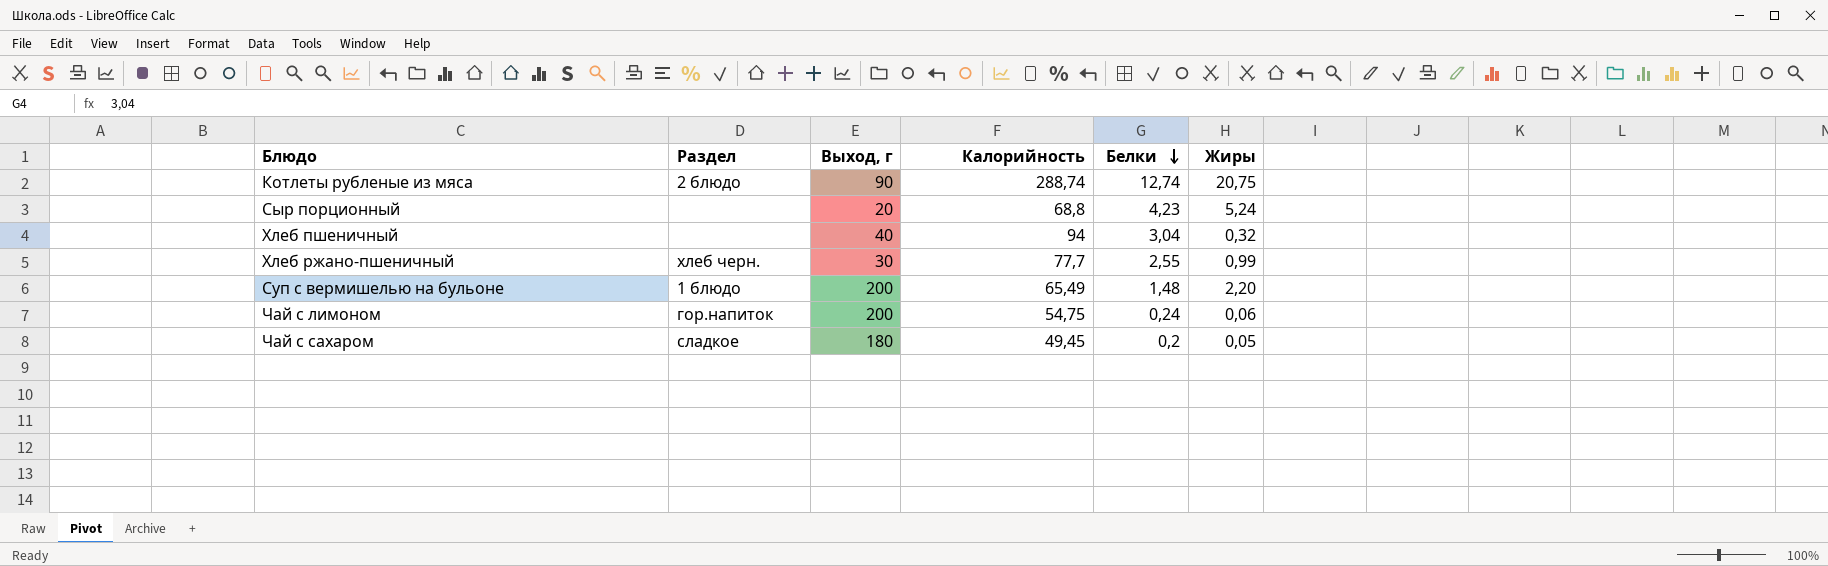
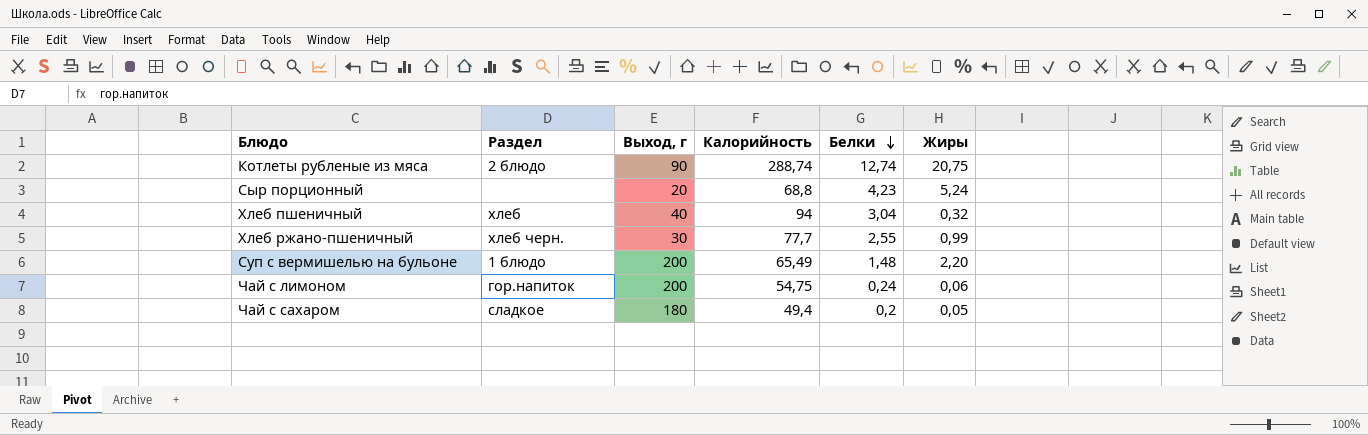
Хлеб пшеничный | Раздел: none -> хлеб
Чай с сахаром | Калорийность: 49,45 -> 49,4

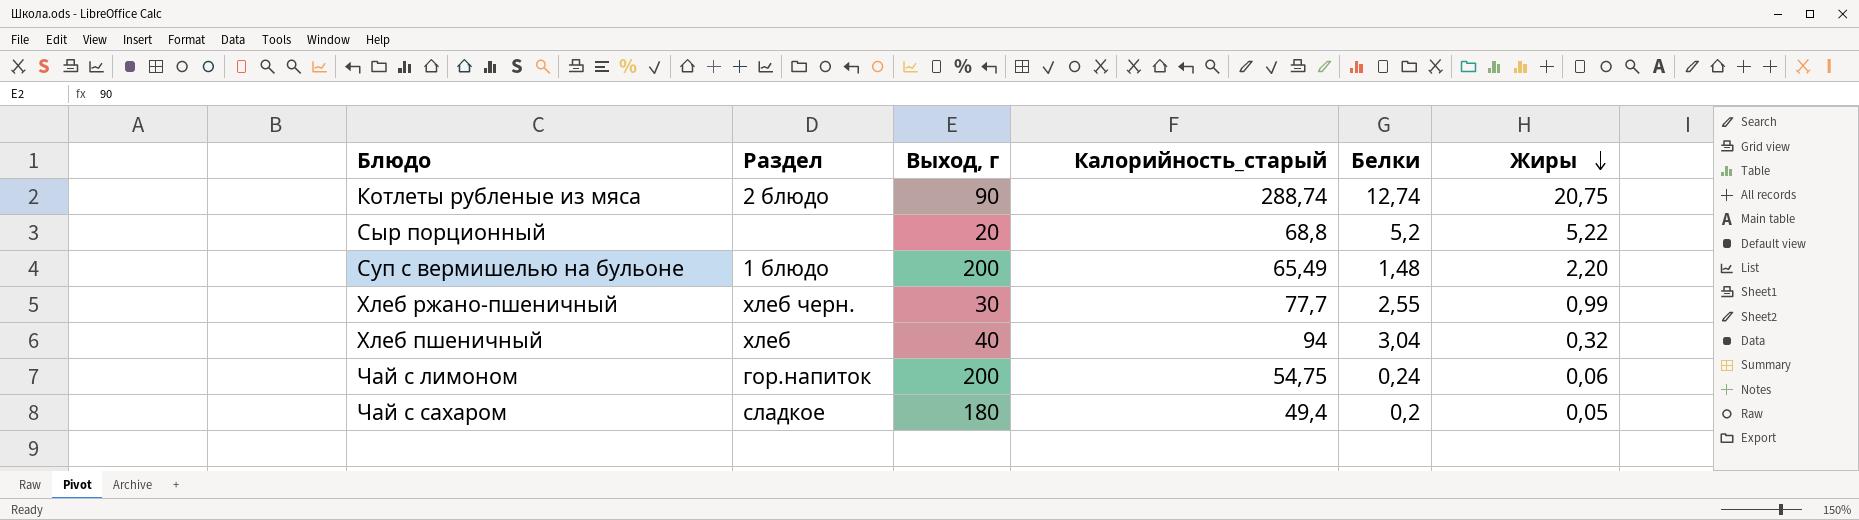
row order: Белки descending -> Жиры descending
column name: Калорийность -> Калорийность_старый
Сыр порционный | Белки: 4,23 -> 5,2
Сыр порционный | Жиры: 5,24 -> 5,22

